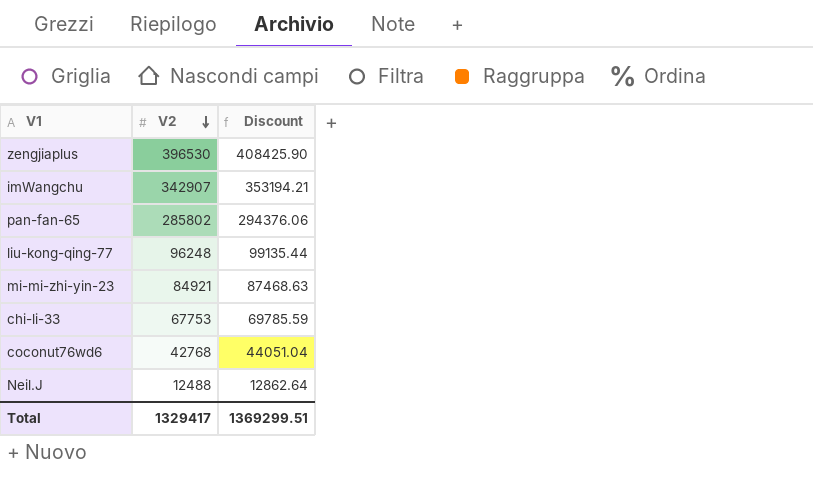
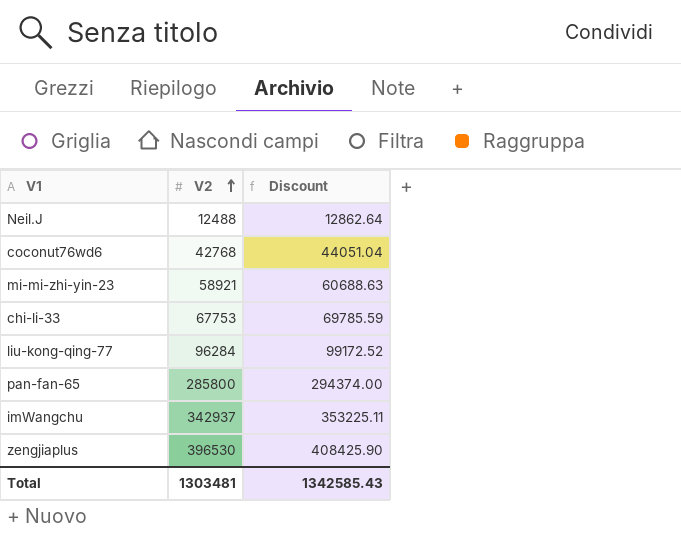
row order: V2 descending -> V2 ascending
mi-mi-zhi-yin-23 | V2: 84921 -> 58921
mi-mi-zhi-yin-23 | Discount: 87468.63 -> 60688.63
liu-kong-qing-77 | V2: 96248 -> 96284
liu-kong-qing-77 | Discount: 99135.44 -> 99172.52
pan-fan-65 | V2: 285802 -> 285800
pan-fan-65 | Discount: 294376.06 -> 294374.00
imWangchu | V2: 342907 -> 342937
imWangchu | Discount: 353194.21 -> 353225.11
Total | V2: 1329417 -> 1303481
Total | Discount: 1369299.51 -> 1342585.43

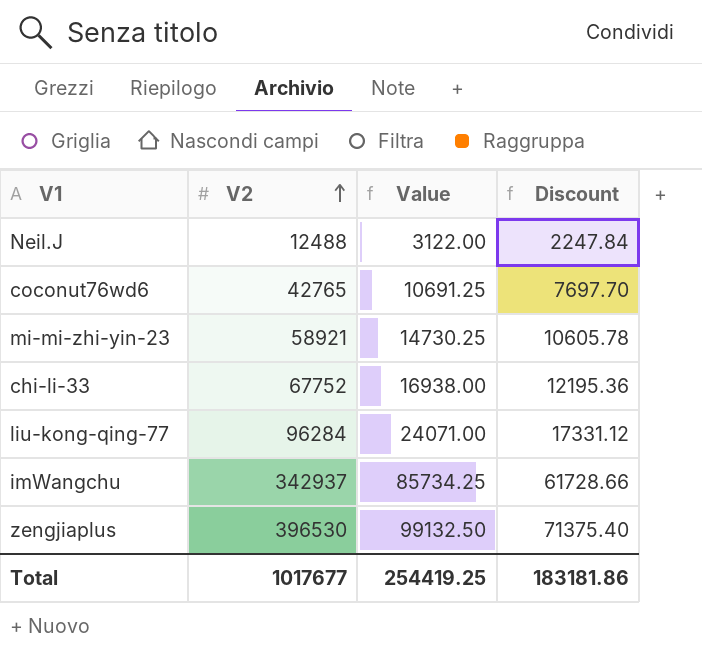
column Value | formula: none -> [V2] * 0.25
column Discount | formula: [V2] * 1.03 -> [V2] * 0.18
row pan-fan-65: 285800 | 294374.00 -> none
coconut76wd6 | V2: 42768 -> 42765
chi-li-33 | V2: 67753 -> 67752
Total | V2: 1303481 -> 1017677
Total | Discount: 1342585.43 -> 183181.86

